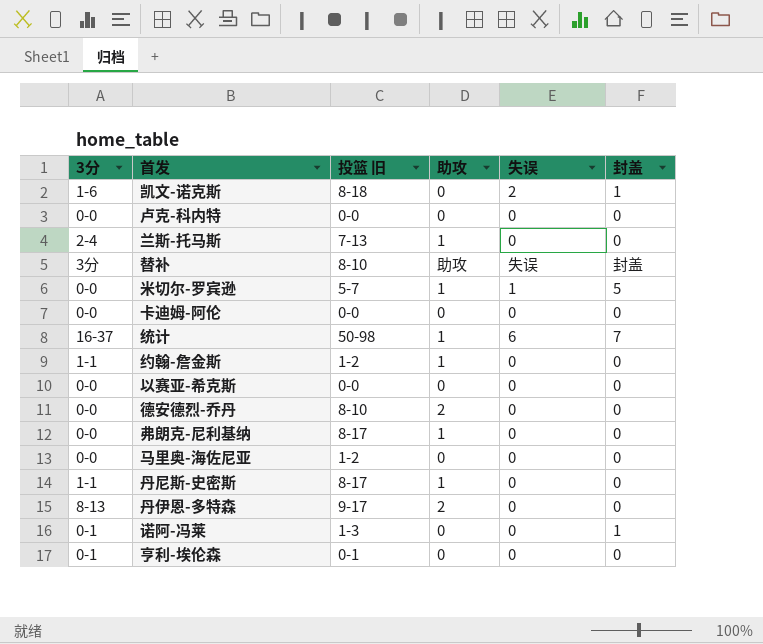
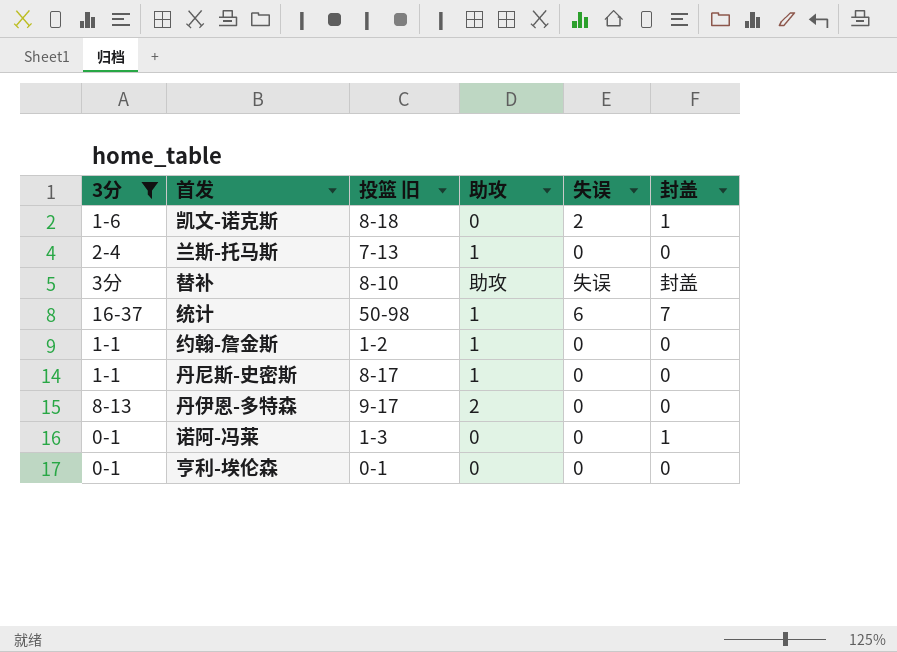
filter: none -> 3分 != 0-0

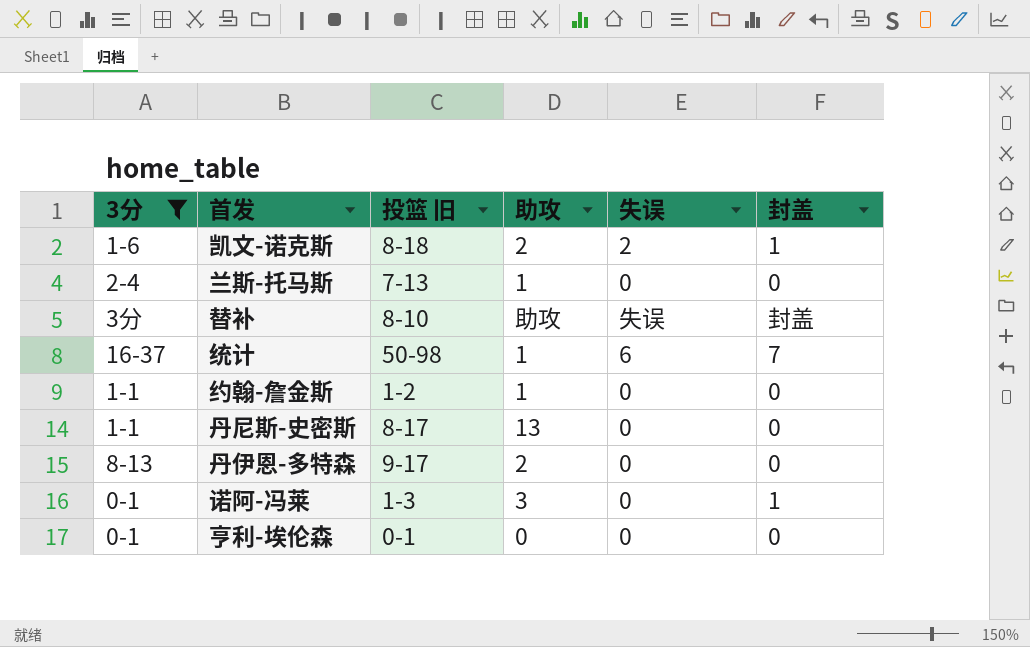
凯文-诺克斯 | 助攻: 0 -> 2
丹尼斯-史密斯 | 助攻: 1 -> 13
诺阿-冯莱 | 助攻: 0 -> 3

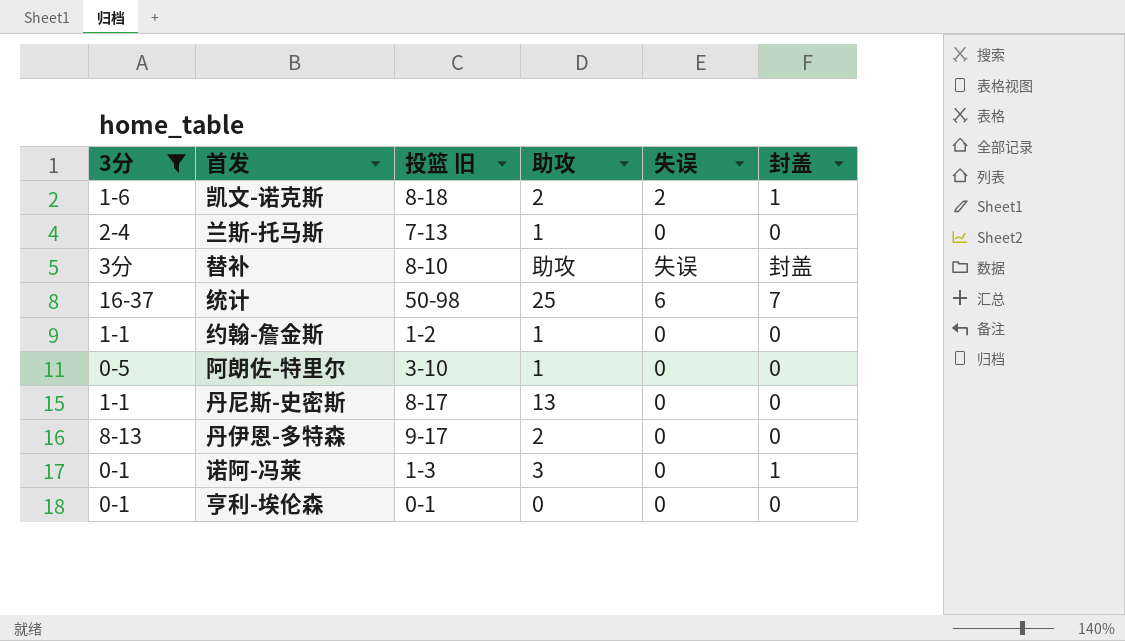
统计 | 助攻: 1 -> 25
row 阿朗佐-特里尔: none -> 0-5 | 3-10 | 1 | 0 | 0

